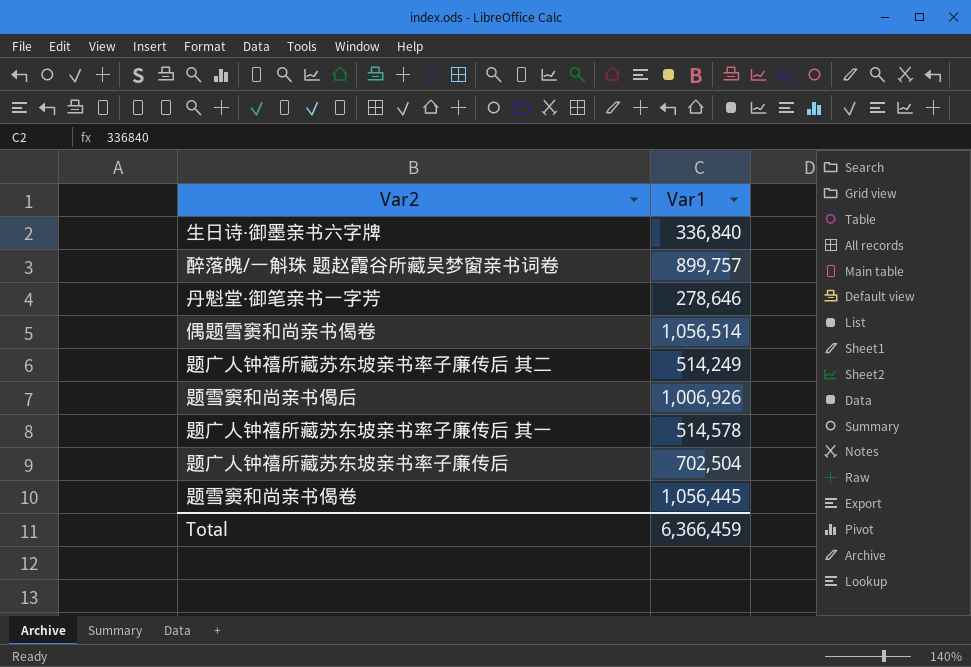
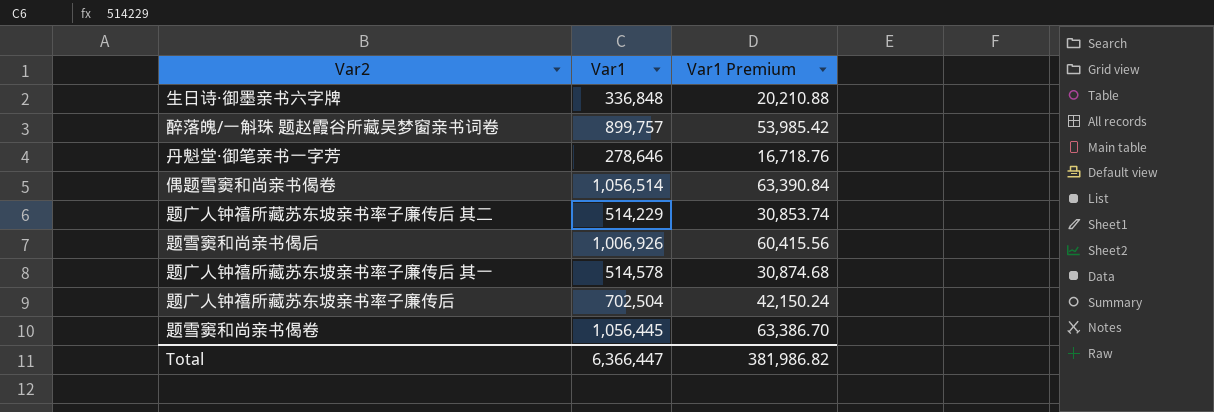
column Var1 Premium | formula: none -> [Var1] * 0.06
生日诗·御墨亲书六字牌 | Var1: 336,840 -> 336,848
题广人钟禧所藏苏东坡亲书率子廉传后 其二 | Var1: 514,249 -> 514,229
Total | Var1: 6,366,459 -> 6,366,447

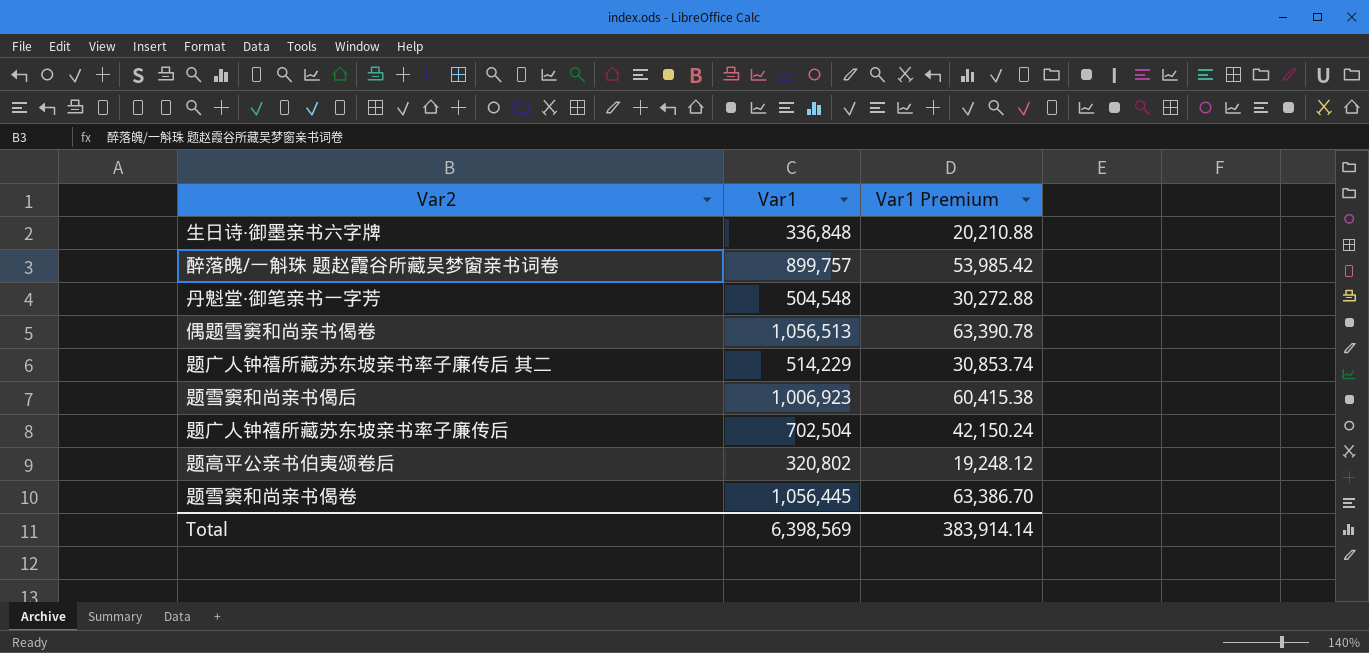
row 题广人钟禧所藏苏东坡亲书率子廉传后 其一: 514,578 | 30,874.68 -> none
丹魁堂·御笔亲书一字芳 | Var1: 278,646 -> 504,548
丹魁堂·御笔亲书一字芳 | Var1 Premium: 16,718.76 -> 30,272.88
偶题雪窦和尚亲书偈卷 | Var1: 1,056,514 -> 1,056,513
偶题雪窦和尚亲书偈卷 | Var1 Premium: 63,390.84 -> 63,390.78
题雪窦和尚亲书偈后 | Var1: 1,006,926 -> 1,006,923
题雪窦和尚亲书偈后 | Var1 Premium: 60,415.56 -> 60,415.38
row 题高平公亲书伯夷颂卷后: none -> 320,802 | 19,248.12
Total | Var1: 6,366,447 -> 6,398,569
Total | Var1 Premium: 381,986.82 -> 383,914.14

